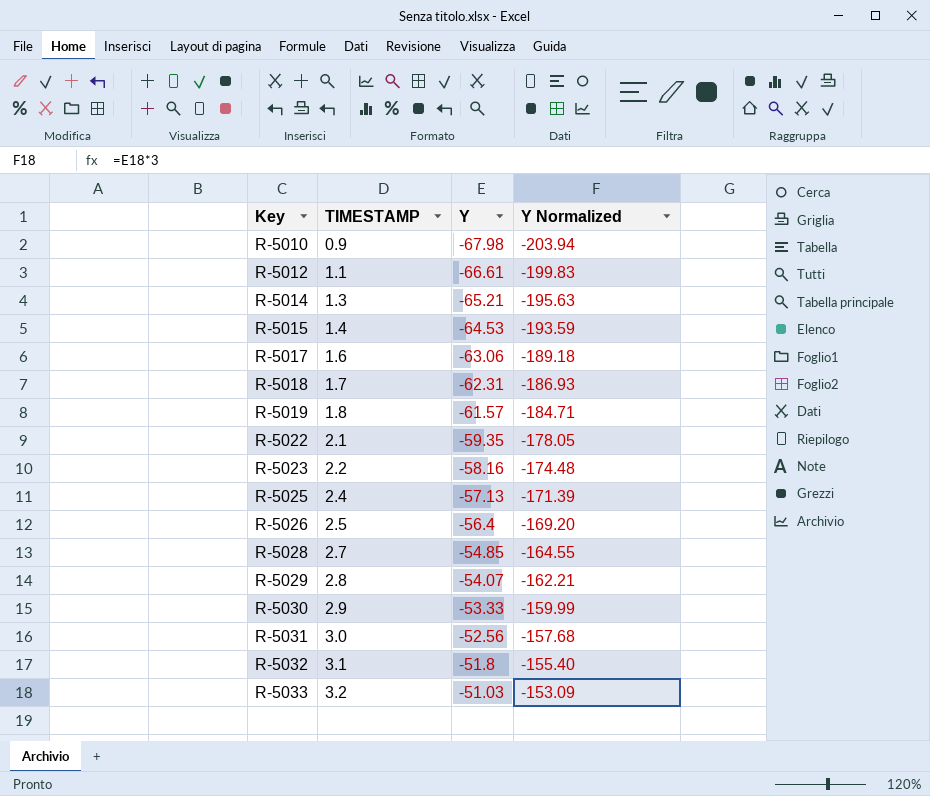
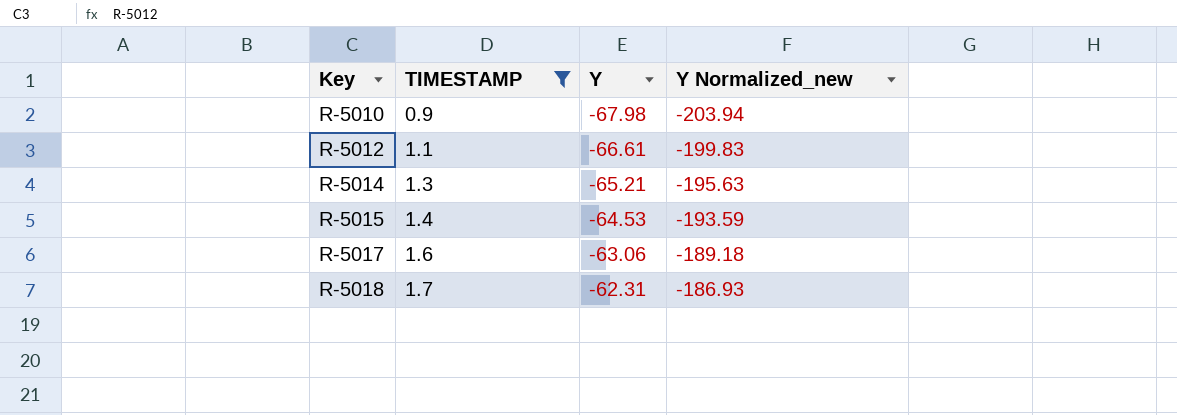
filter: none -> TIMESTAMP <= 1.7
column name: Y Normalized -> Y Normalized_new

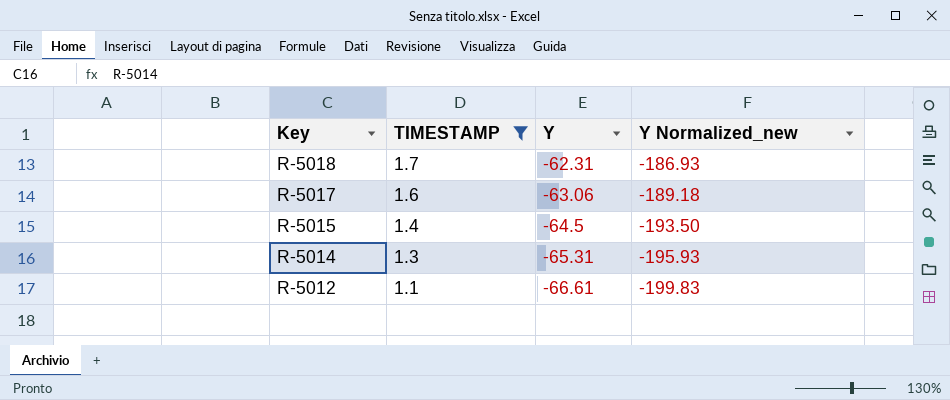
row order: Key ascending -> Key descending
row R-5010: 0.9 | -67.98 | -203.94 -> none
R-5015 | Y: -64.53 -> -64.5
R-5015 | Y Normalized_new: -193.59 -> -193.50
R-5014 | Y: -65.21 -> -65.31
R-5014 | Y Normalized_new: -195.63 -> -195.93

